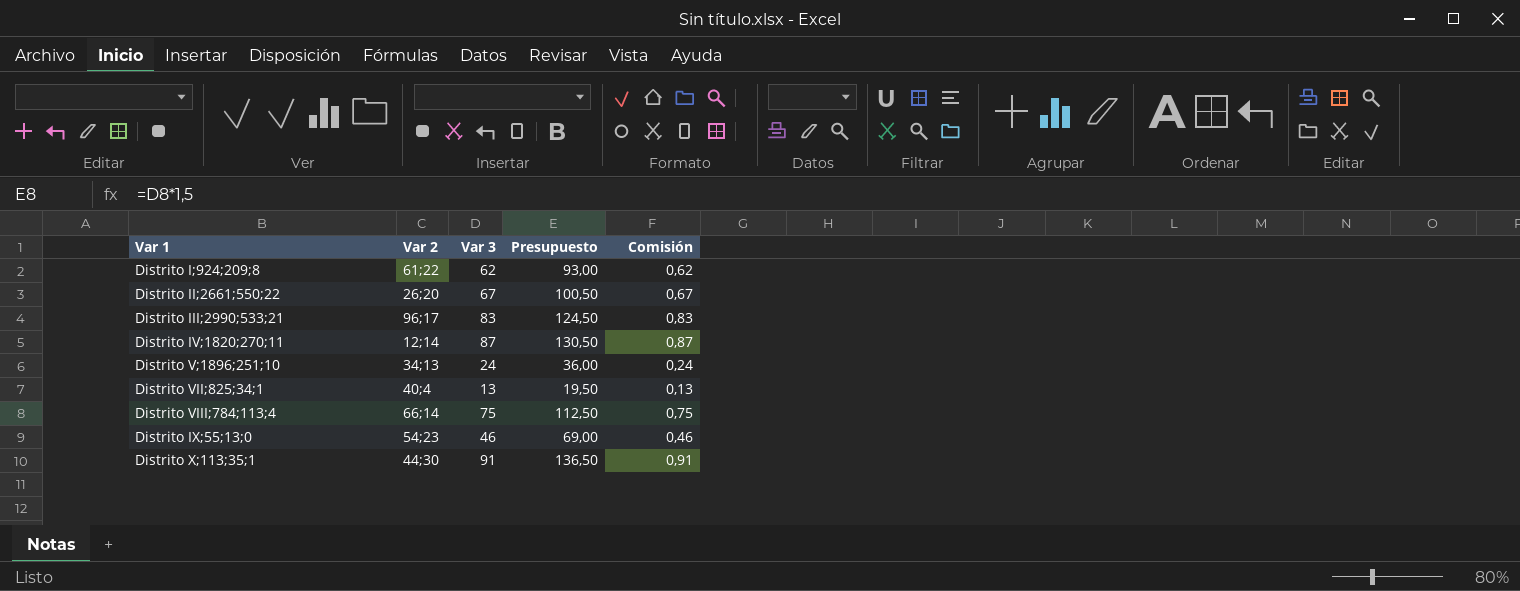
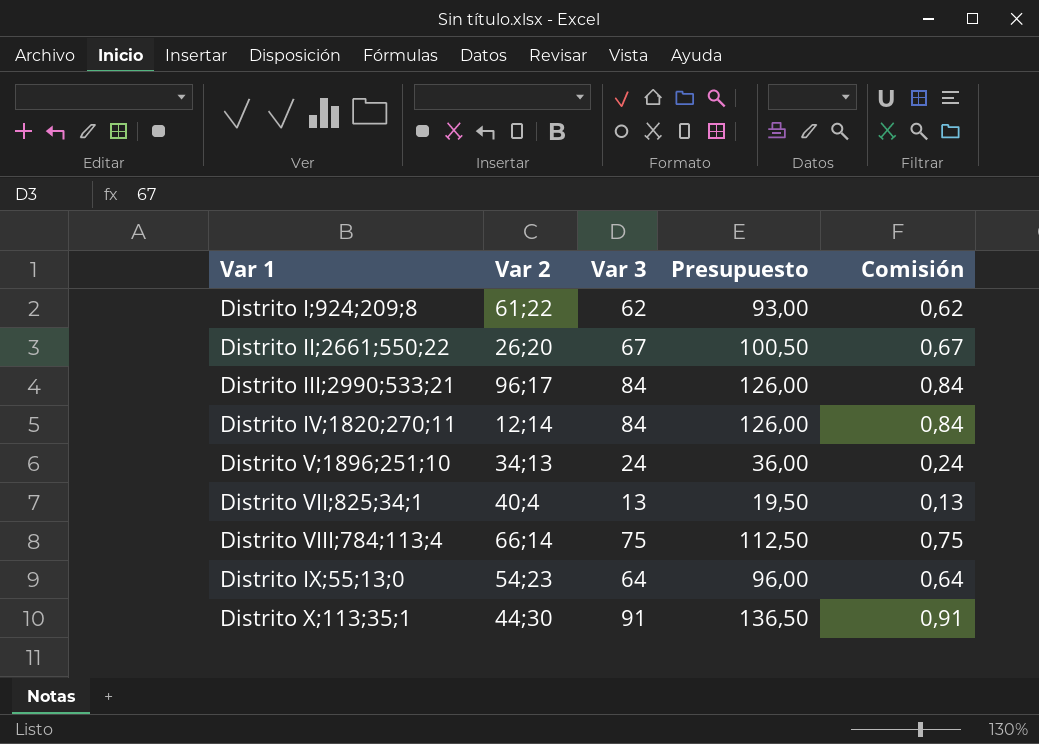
Distrito III;2990;533;21 | Var 3: 83 -> 84
Distrito III;2990;533;21 | Presupuesto: 124,50 -> 126,00
Distrito III;2990;533;21 | Comisión: 0,83 -> 0,84
Distrito IV;1820;270;11 | Var 3: 87 -> 84
Distrito IV;1820;270;11 | Presupuesto: 130,50 -> 126,00
Distrito IV;1820;270;11 | Comisión: 0,87 -> 0,84
Distrito IX;55;13;0 | Var 3: 46 -> 64
Distrito IX;55;13;0 | Presupuesto: 69,00 -> 96,00
Distrito IX;55;13;0 | Comisión: 0,46 -> 0,64

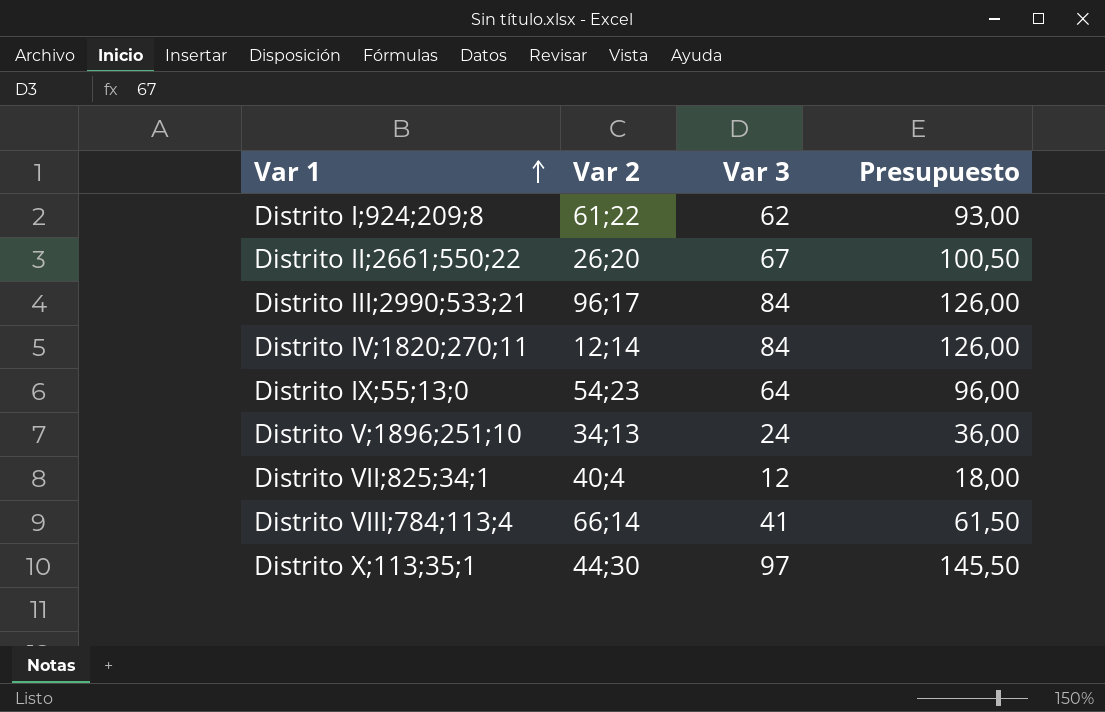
row order: none -> Var 1 ascending
column Comisión | formula: [Var 3] * 0,01 -> none
Distrito VII;825;34;1 | Var 3: 13 -> 12
Distrito VII;825;34;1 | Presupuesto: 19,50 -> 18,00
Distrito VIII;784;113;4 | Var 3: 75 -> 41
Distrito VIII;784;113;4 | Presupuesto: 112,50 -> 61,50
Distrito X;113;35;1 | Var 3: 91 -> 97
Distrito X;113;35;1 | Presupuesto: 136,50 -> 145,50

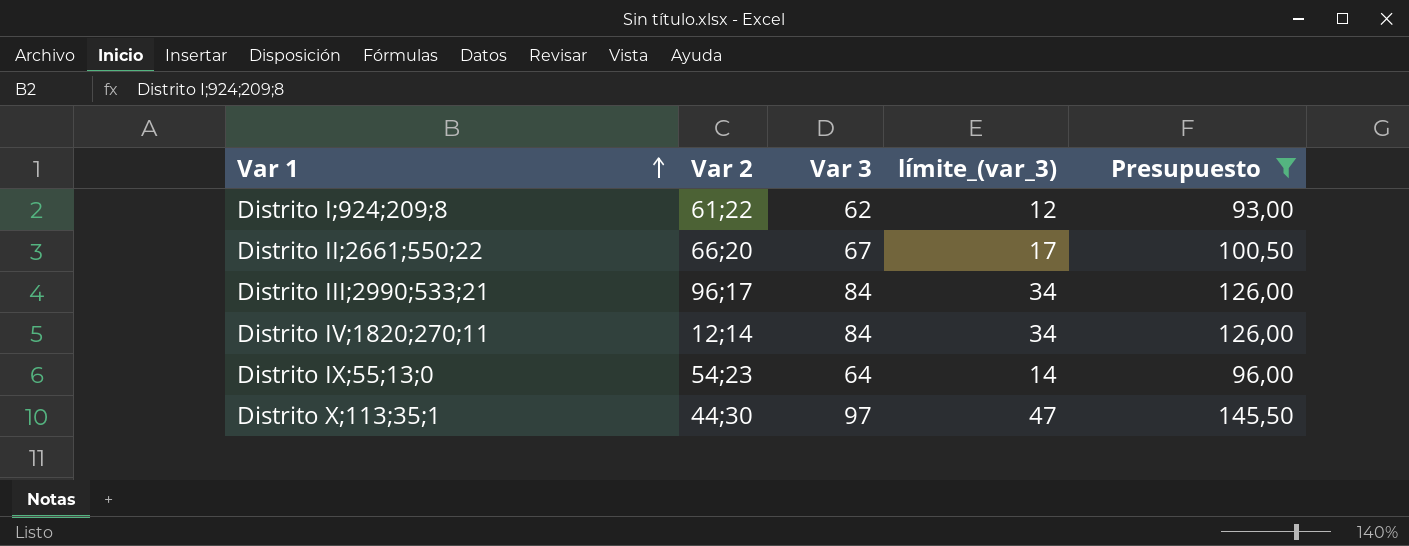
filter: none -> Presupuesto >= 93,00
column límite_(var_3) | formula: none -> [Var 3] - 50
Distrito II;2661;550;22 | Var 2: 26;20 -> 66;20

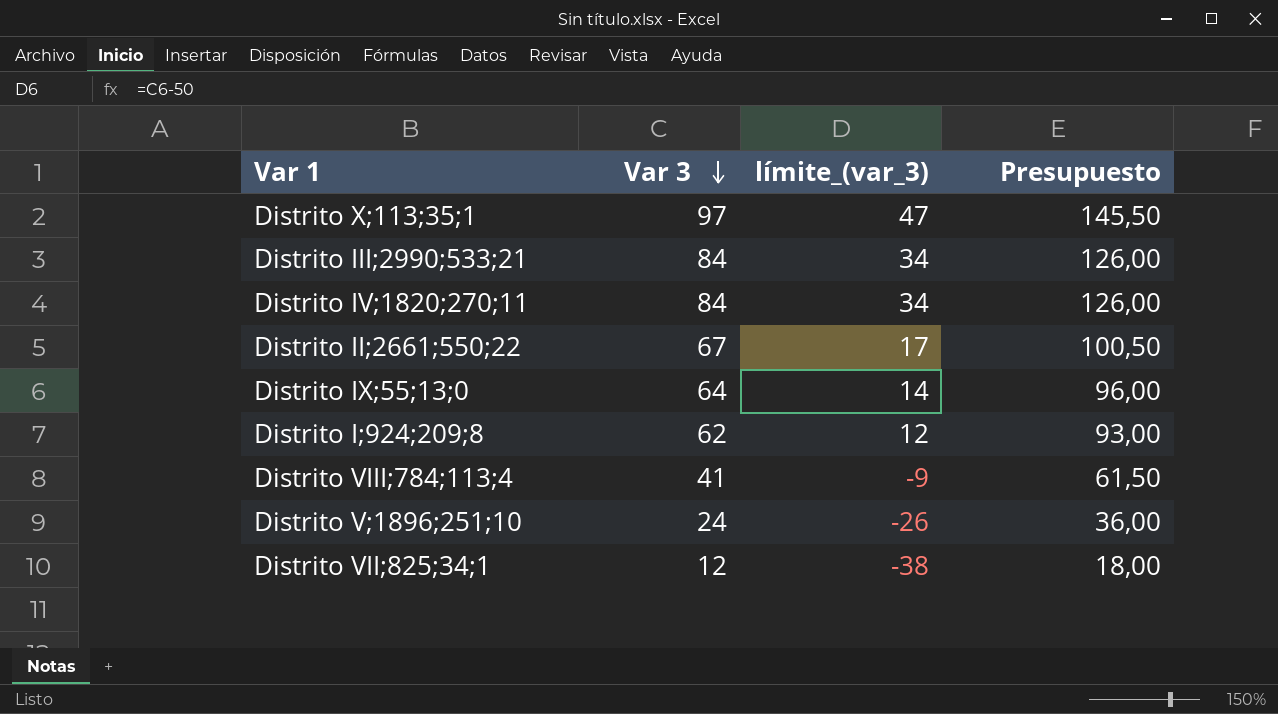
filter: Presupuesto >= 93,00 -> none
row order: Var 1 ascending -> Var 3 descending
column Var 2 | position: 2 -> none

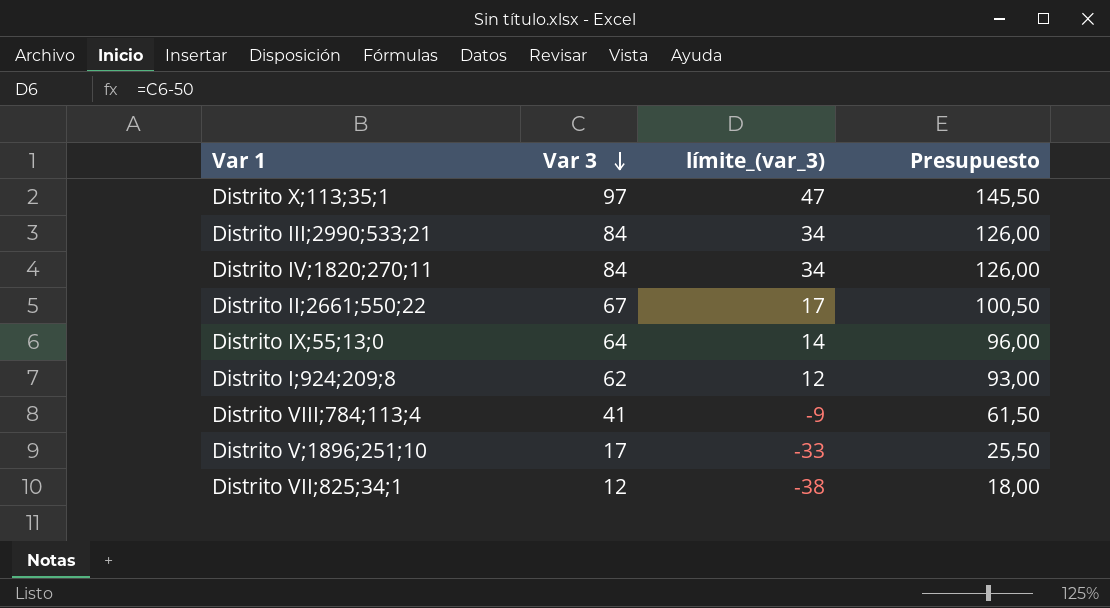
Distrito V;1896;251;10 | Var 3: 24 -> 17
Distrito V;1896;251;10 | límite_(var_3): -26 -> -33
Distrito V;1896;251;10 | Presupuesto: 36,00 -> 25,50

